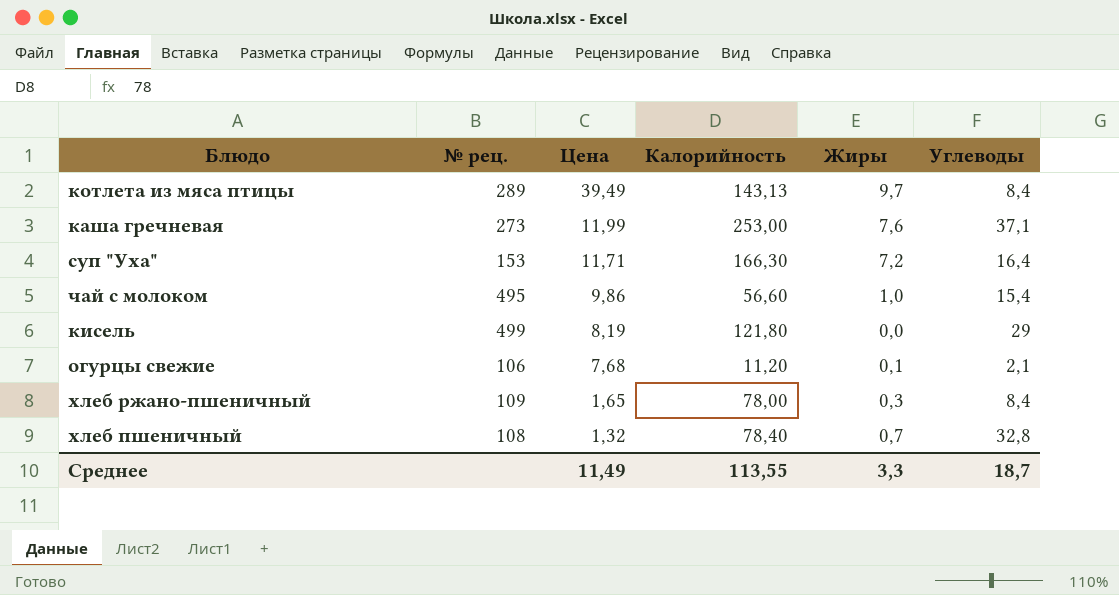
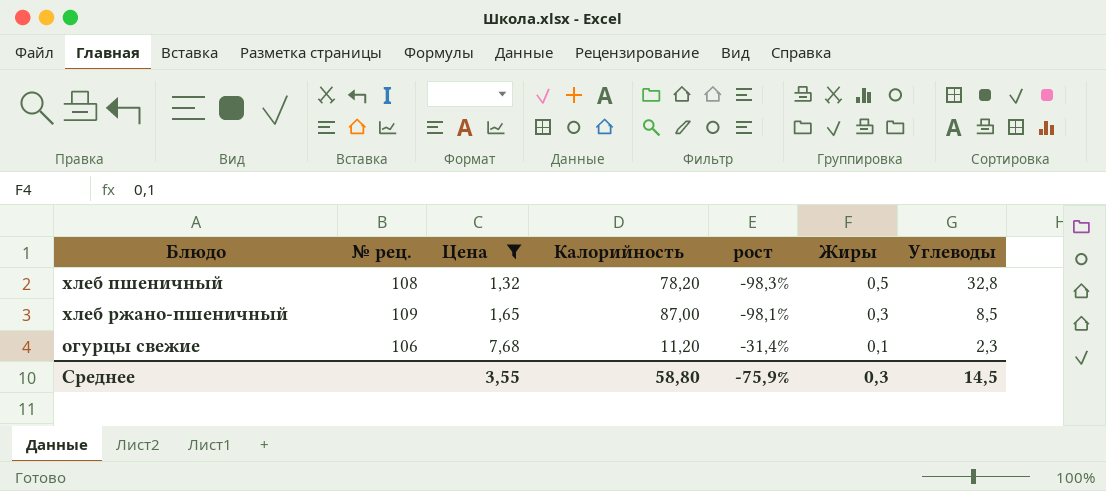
filter: none -> Цена <= 7,68
row order: Цена descending -> Цена ascending
column рост | formula: none -> ([Цена] - [Калорийность]) / [Калорийность]
хлеб пшеничный | Калорийность: 78,40 -> 78,20
хлеб пшеничный | Жиры: 0,7 -> 0,5
хлеб ржано-пшеничный | Калорийность: 78,00 -> 87,00
хлеб ржано-пшеничный | Углеводы: 8,4 -> 8,5
огурцы свежие | Углеводы: 2,1 -> 2,3
Среднее | Цена: 11,49 -> 3,55
Среднее | Калорийность: 113,55 -> 58,80
Среднее | Жиры: 3,3 -> 0,3
Среднее | Углеводы: 18,7 -> 14,5

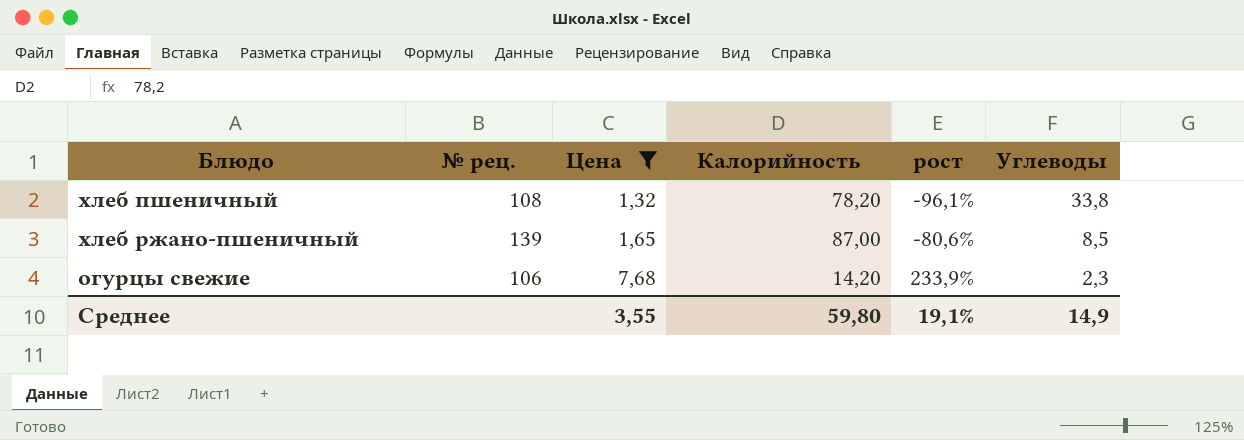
column Жиры | position: 6 -> none
column рост | formula: ([Цена] - [Калорийность]) / [Калорийность] -> ([Цена] - [Углеводы]) / [Углеводы]
хлеб пшеничный | Углеводы: 32,8 -> 33,8
хлеб ржано-пшеничный | № рец.: 109 -> 139
огурцы свежие | Калорийность: 11,20 -> 14,20
Среднее | Калорийность: 58,80 -> 59,80
Среднее | рост: -75,9% -> 19,1%
Среднее | Углеводы: 14,5 -> 14,9

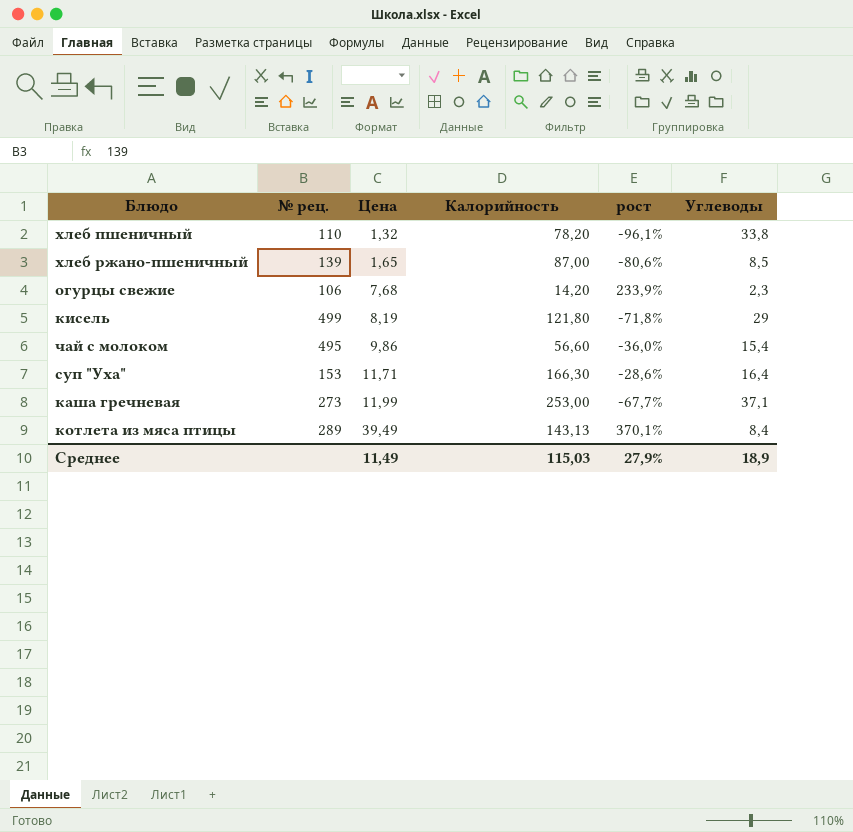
filter: Цена <= 7,68 -> none
хлеб пшеничный | № рец.: 108 -> 110
Среднее | Цена: 3,55 -> 11,49
Среднее | Калорийность: 59,80 -> 115,03
Среднее | рост: 19,1% -> 27,9%
Среднее | Углеводы: 14,9 -> 18,9

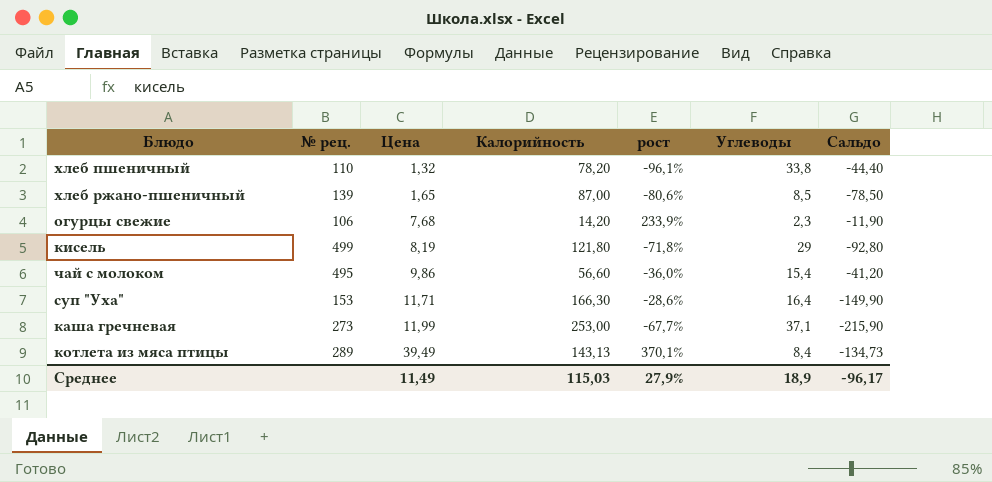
column Сальдо | formula: none -> [Углеводы] - [Калорийность]

